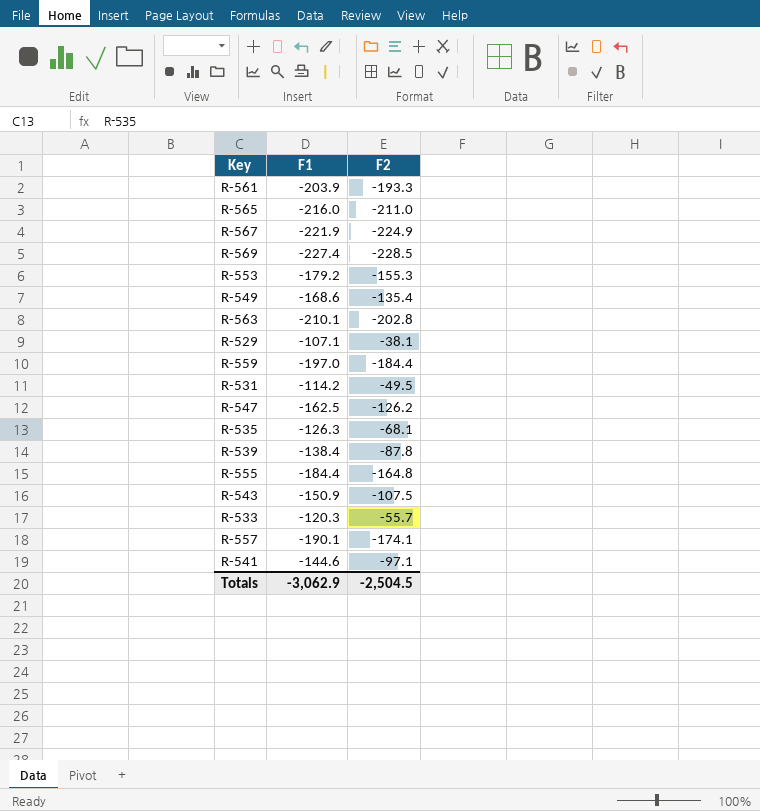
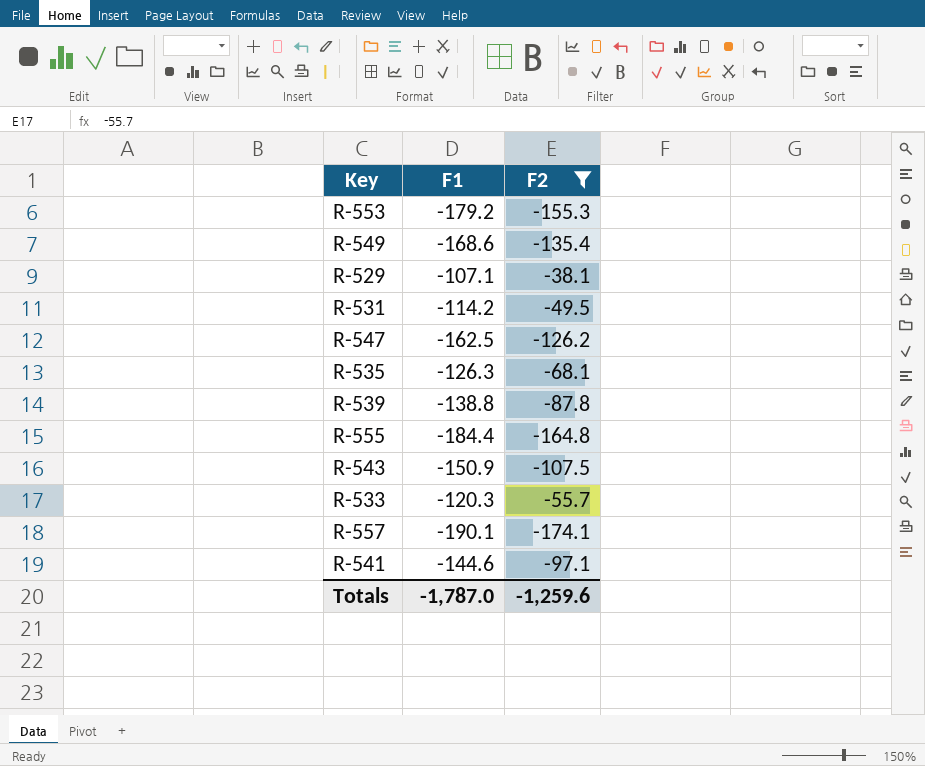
filter: none -> F2 >= -174.1
R-539 | F1: -138.4 -> -138.8
Totals | F1: -3,062.9 -> -1,787.0
Totals | F2: -2,504.5 -> -1,259.6

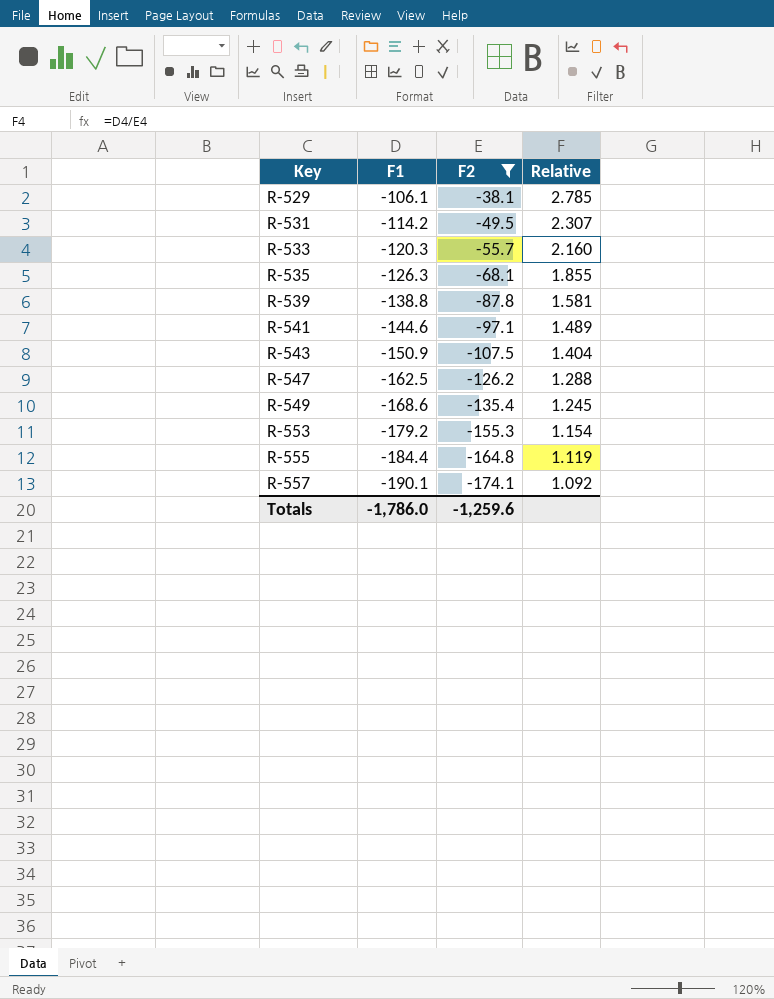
row order: none -> Key ascending
column Relative | formula: none -> [F1] / [F2]
R-529 | F1: -107.1 -> -106.1
Totals | F1: -1,787.0 -> -1,786.0

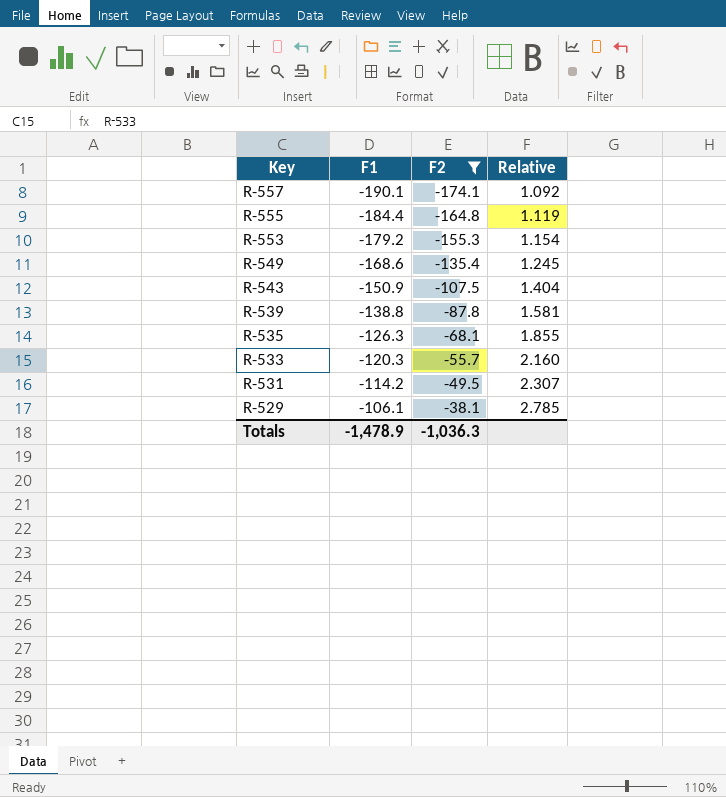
row order: Key ascending -> Key descending
row R-541: -144.6 | -97.1 | 1.489 -> none
row R-547: -162.5 | -126.2 | 1.288 -> none
Totals | F1: -1,786.0 -> -1,478.9
Totals | F2: -1,259.6 -> -1,036.3

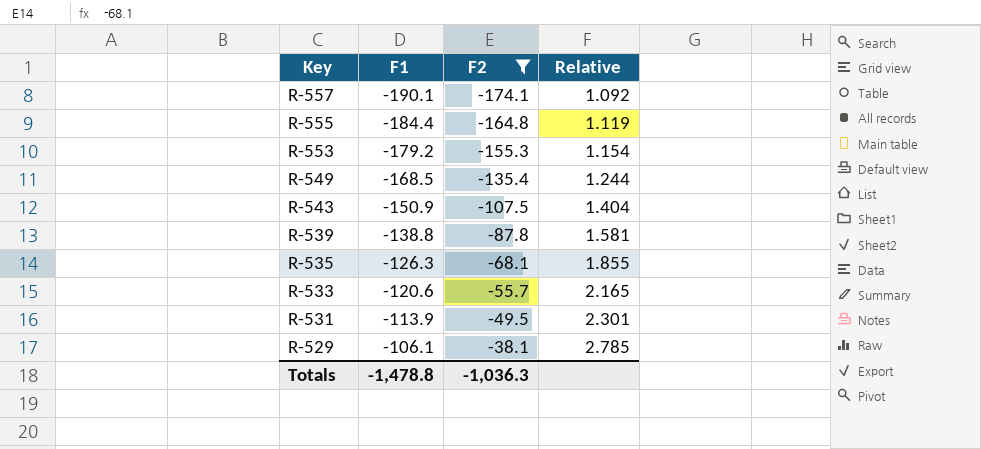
R-549 | F1: -168.6 -> -168.5
R-549 | Relative: 1.245 -> 1.244
R-533 | F1: -120.3 -> -120.6
R-533 | Relative: 2.160 -> 2.165
R-531 | F1: -114.2 -> -113.9
R-531 | Relative: 2.307 -> 2.301
Totals | F1: -1,478.9 -> -1,478.8

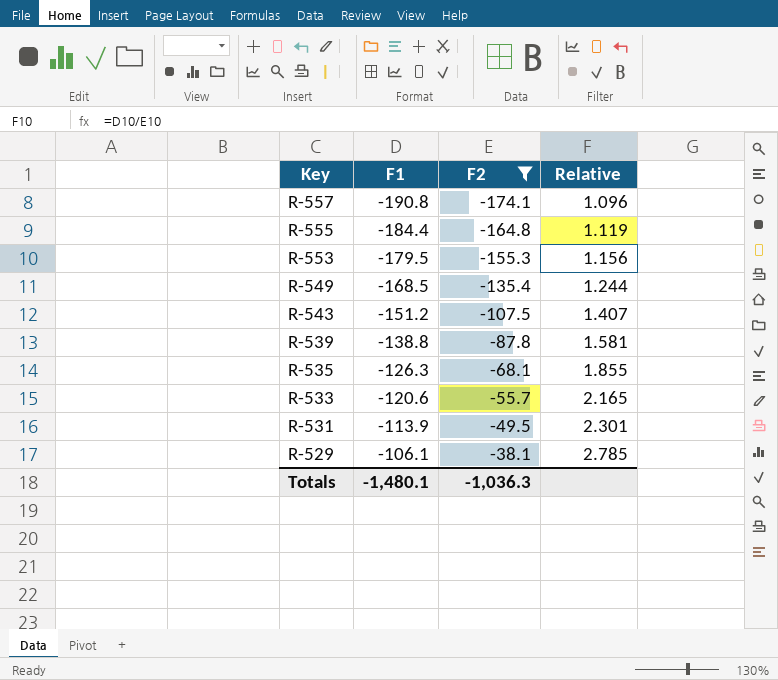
R-557 | F1: -190.1 -> -190.8
R-557 | Relative: 1.092 -> 1.096
R-553 | F1: -179.2 -> -179.5
R-553 | Relative: 1.154 -> 1.156
R-543 | F1: -150.9 -> -151.2
R-543 | Relative: 1.404 -> 1.407
Totals | F1: -1,478.8 -> -1,480.1

